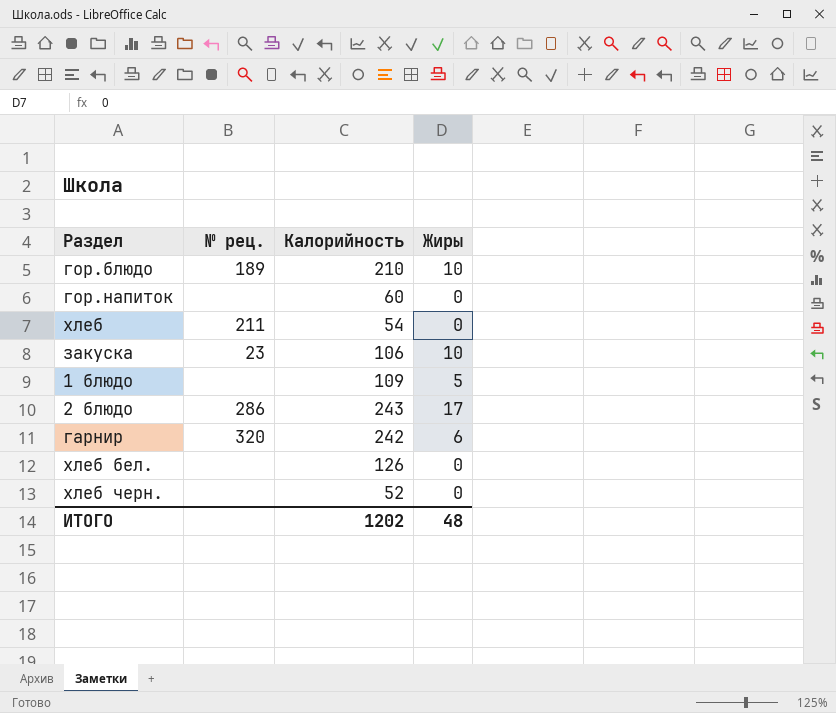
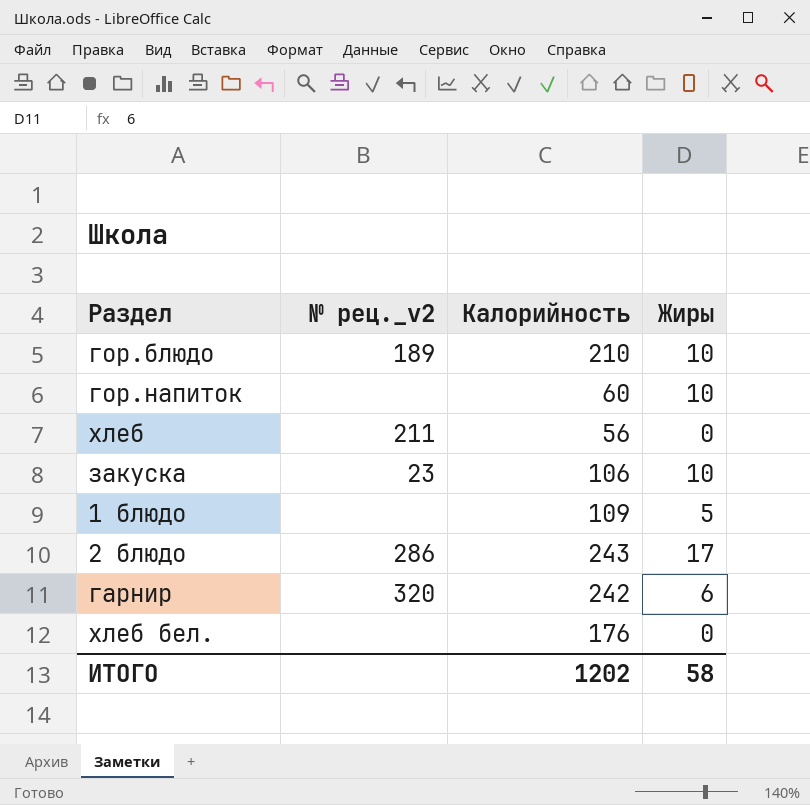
column name: № рец. -> № рец._v2
row хлеб черн.: none | 52 | 0 -> none
гор.напиток | Жиры: 0 -> 10
хлеб | Калорийность: 54 -> 56
хлеб бел. | Калорийность: 126 -> 176
ИТОГО | Жиры: 48 -> 58

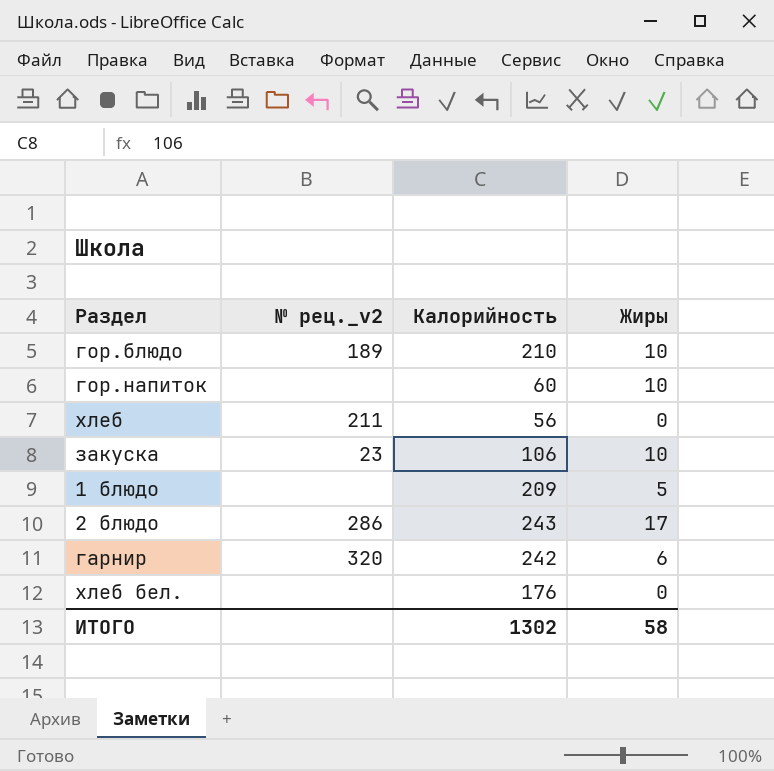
1 блюдо | Калорийность: 109 -> 209
ИТОГО | Калорийность: 1202 -> 1302

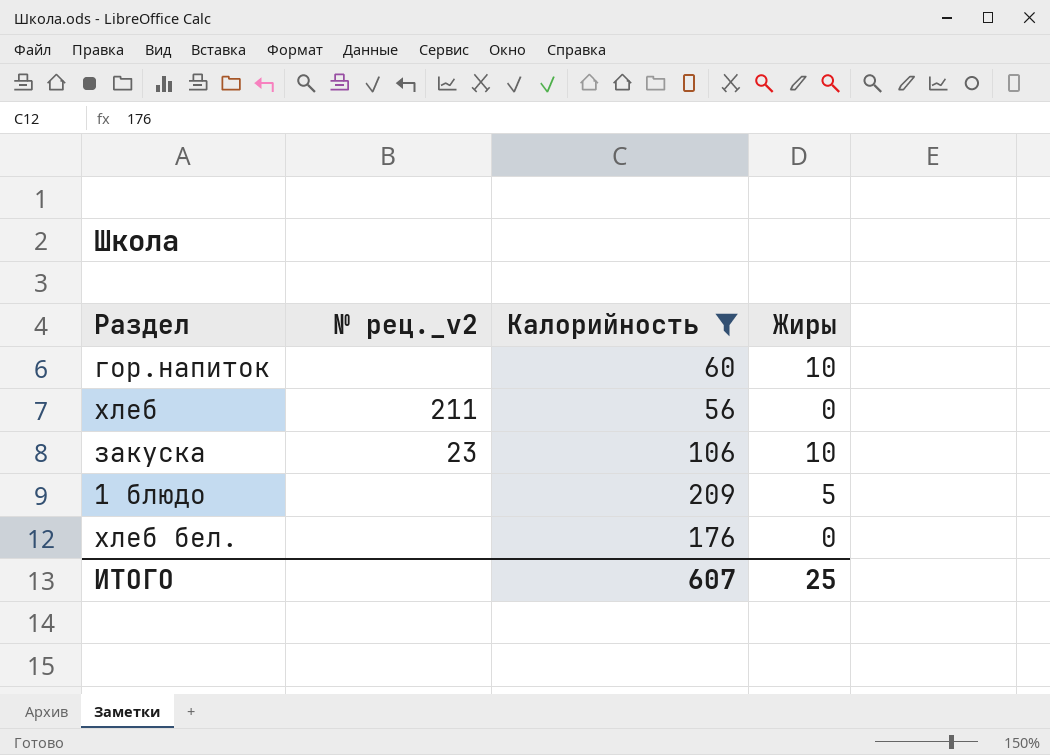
filter: none -> Калорийность <= 209
ИТОГО | Калорийность: 1302 -> 607
ИТОГО | Жиры: 58 -> 25

